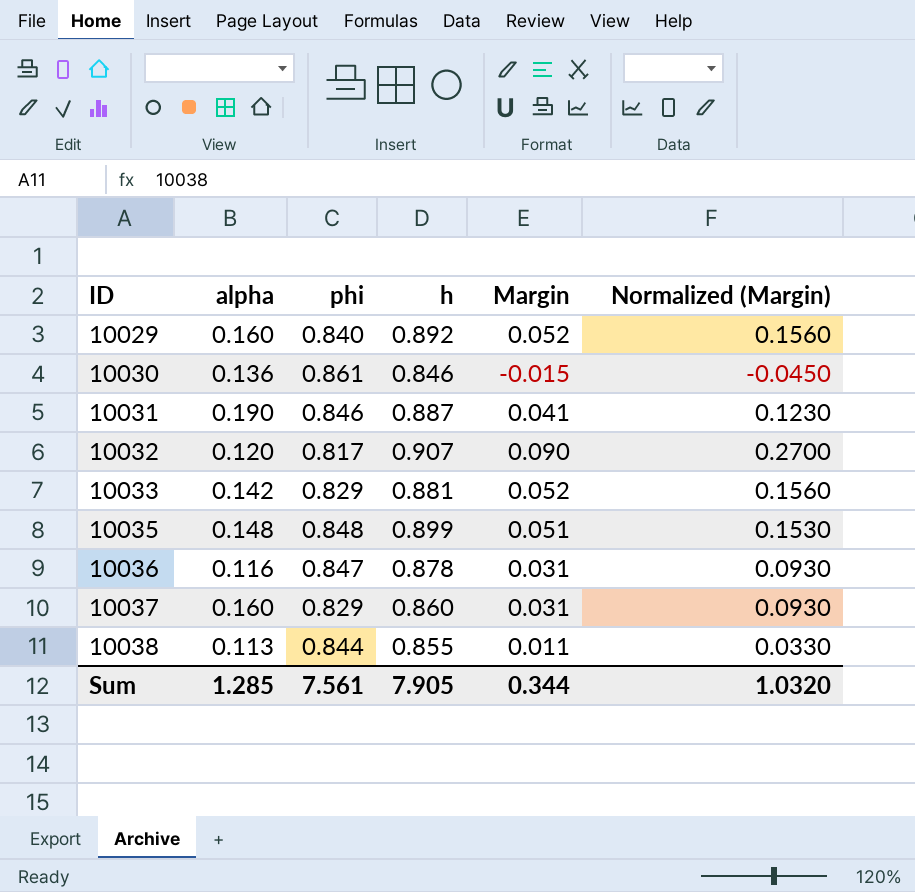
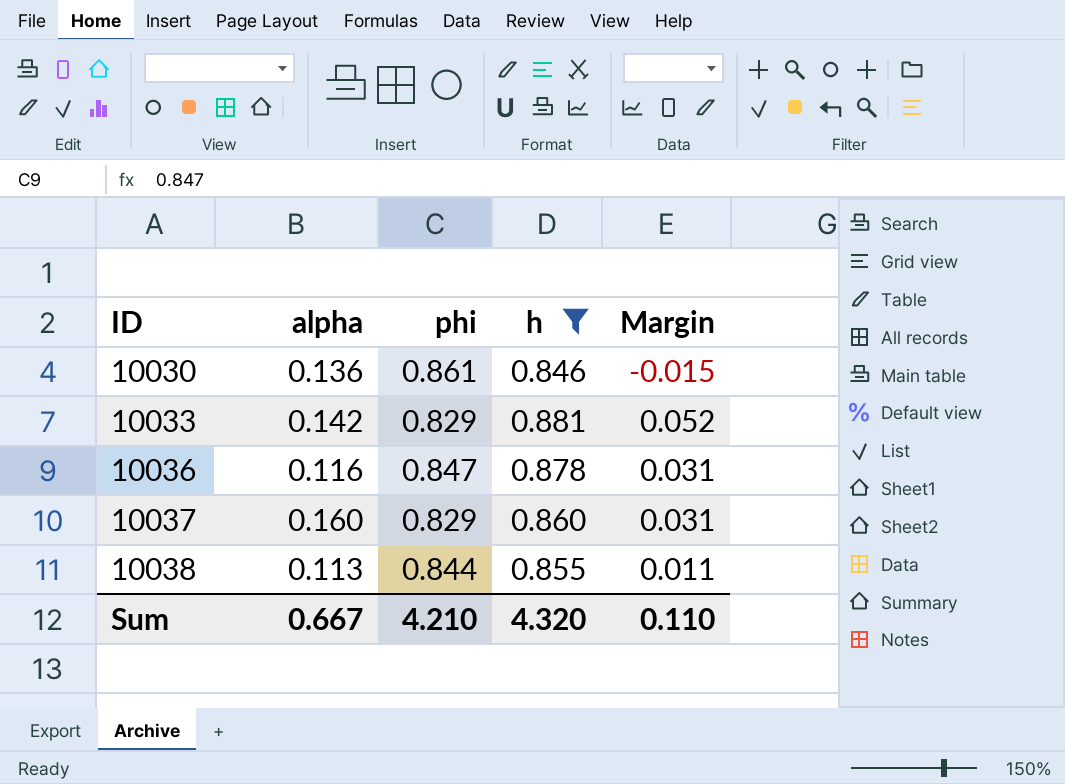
filter: none -> h <= 0.881
column Normalized (Margin) | formula: [Margin] * 3 -> none
Sum | alpha: 1.285 -> 0.667
Sum | phi: 7.561 -> 4.210
Sum | h: 7.905 -> 4.320
Sum | Margin: 0.344 -> 0.110

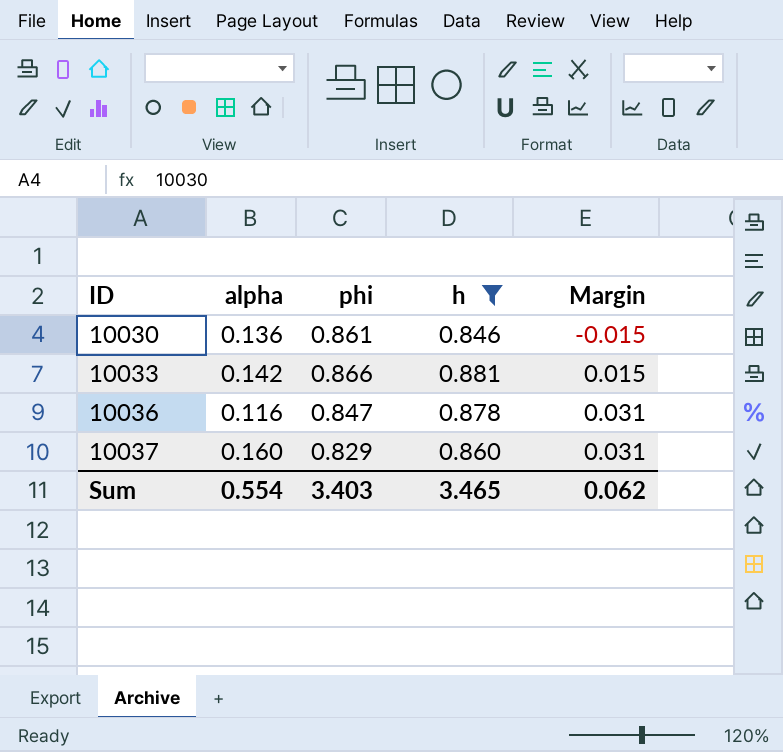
row 10038: 0.113 | 0.844 | 0.855 | 0.011 -> none
10033 | phi: 0.829 -> 0.866
10033 | Margin: 0.052 -> 0.015
Sum | alpha: 0.667 -> 0.554
Sum | phi: 4.210 -> 3.403
Sum | h: 4.320 -> 3.465
Sum | Margin: 0.110 -> 0.062

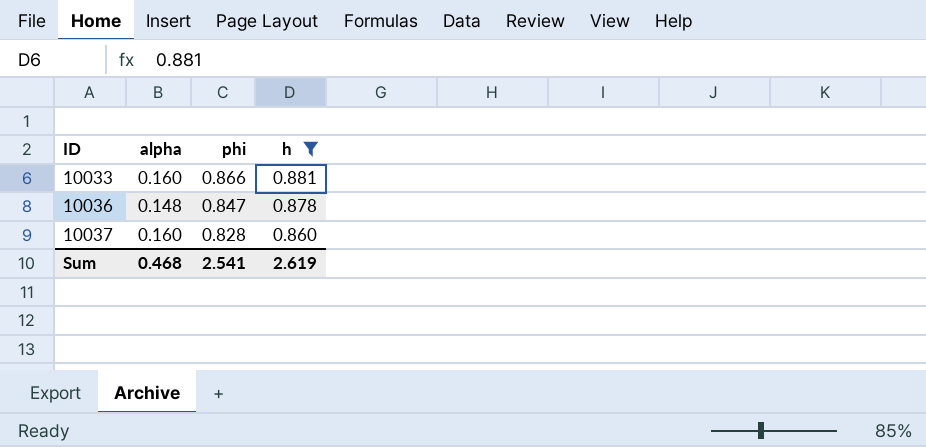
column Margin | formula: [h] - [phi] -> none
row 10030: 0.136 | 0.861 | 0.846 | -0.015 -> none
10033 | alpha: 0.142 -> 0.160
10036 | alpha: 0.116 -> 0.148
10037 | phi: 0.829 -> 0.828
Sum | alpha: 0.554 -> 0.468
Sum | phi: 3.403 -> 2.541
Sum | h: 3.465 -> 2.619

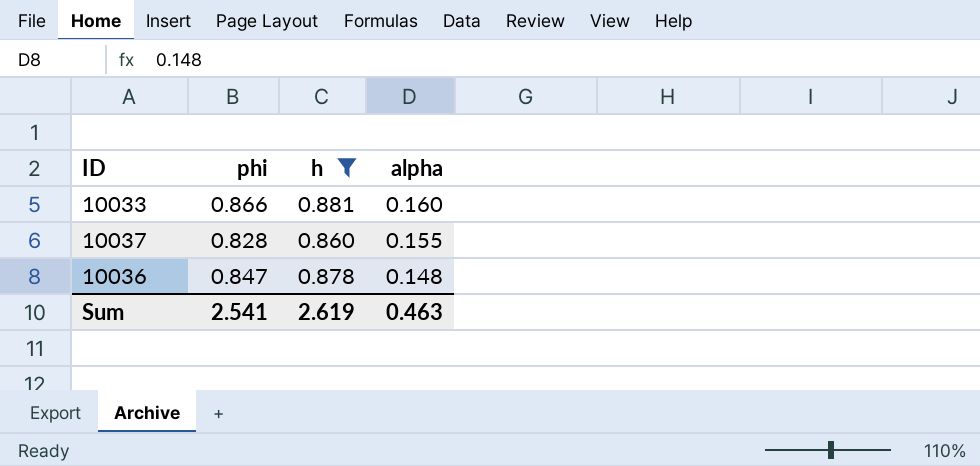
row order: ID ascending -> alpha descending
column alpha | position: 2 -> 4
10037 | alpha: 0.160 -> 0.155
Sum | alpha: 0.468 -> 0.463

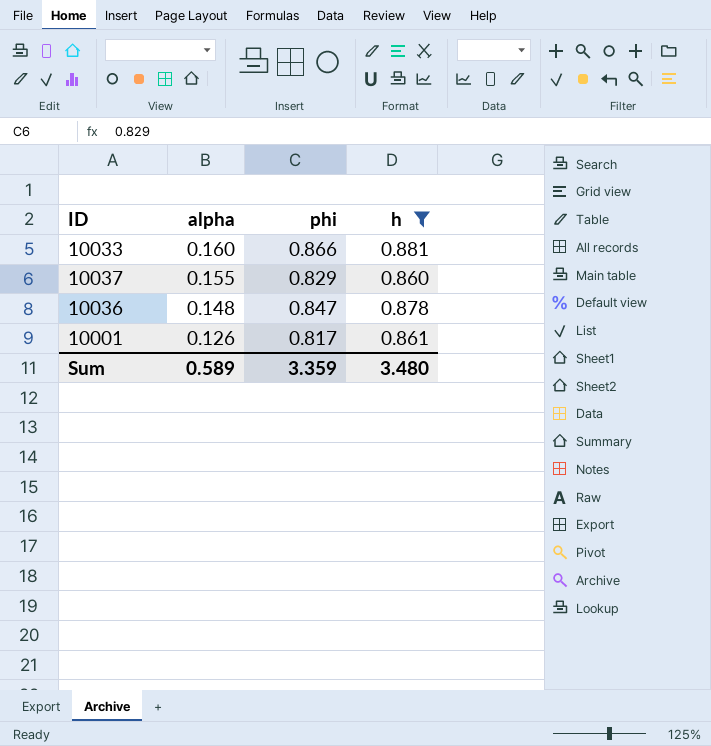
column alpha | position: 4 -> 2
10037 | phi: 0.828 -> 0.829
row 10001: none -> 0.126 | 0.817 | 0.861
Sum | alpha: 0.463 -> 0.589
Sum | phi: 2.541 -> 3.359
Sum | h: 2.619 -> 3.480

